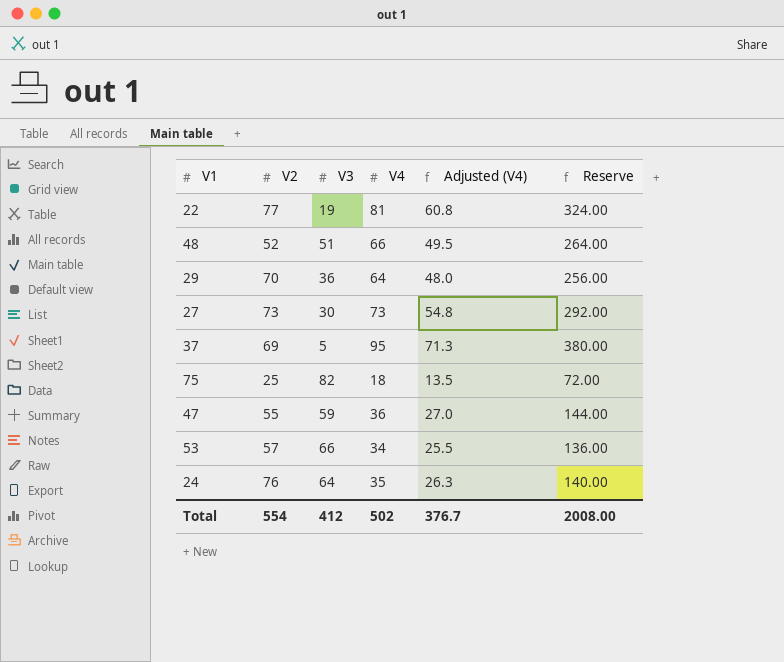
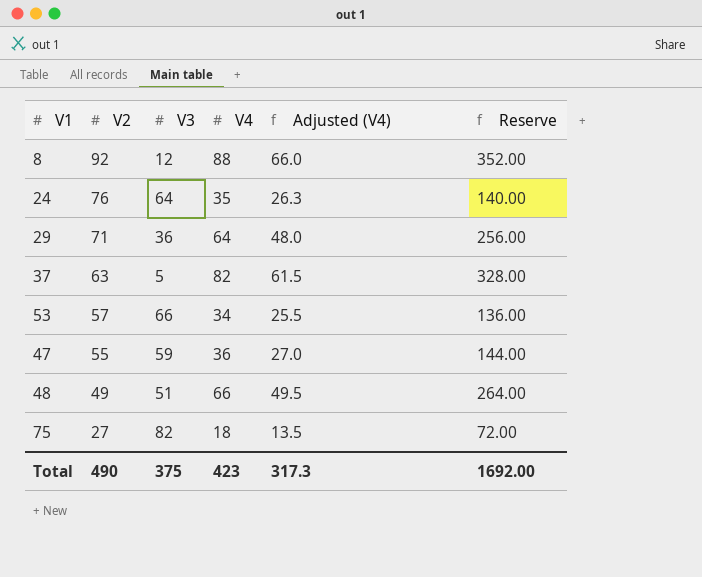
row order: none -> V2 descending
row 22: 77 | 19 | 81 | 60.8 | 324.00 -> none
row 27: 73 | 30 | 73 | 54.8 | 292.00 -> none
row 8: none -> 92 | 12 | 88 | 66.0 | 352.00
29 | V2: 70 -> 71
37 | V2: 69 -> 63
37 | V4: 95 -> 82
37 | Adjusted (V4): 71.3 -> 61.5
37 | Reserve: 380.00 -> 328.00
48 | V2: 52 -> 49
75 | V2: 25 -> 27
Total | V2: 554 -> 490
Total | V3: 412 -> 375
Total | V4: 502 -> 423
Total | Adjusted (V4): 376.7 -> 317.3
Total | Reserve: 2008.00 -> 1692.00

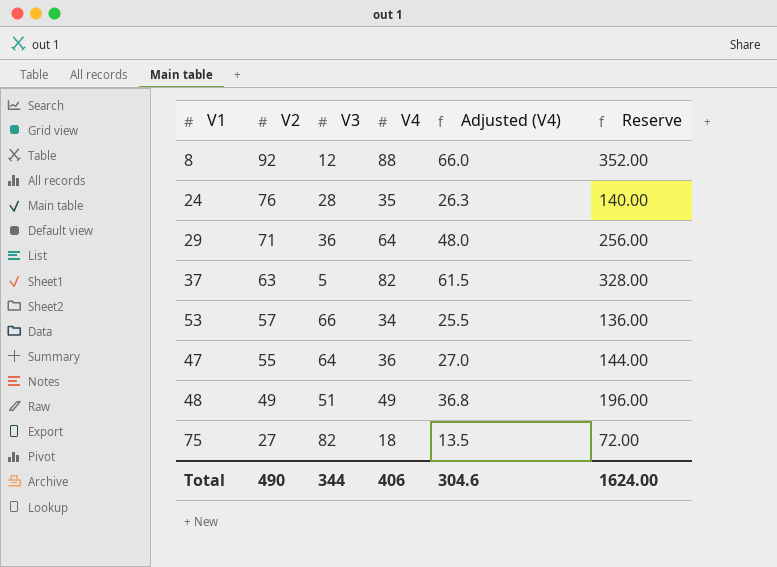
24 | V3: 64 -> 28
47 | V3: 59 -> 64
48 | V4: 66 -> 49
48 | Adjusted (V4): 49.5 -> 36.8
48 | Reserve: 264.00 -> 196.00
Total | V3: 375 -> 344
Total | V4: 423 -> 406
Total | Adjusted (V4): 317.3 -> 304.6
Total | Reserve: 1692.00 -> 1624.00

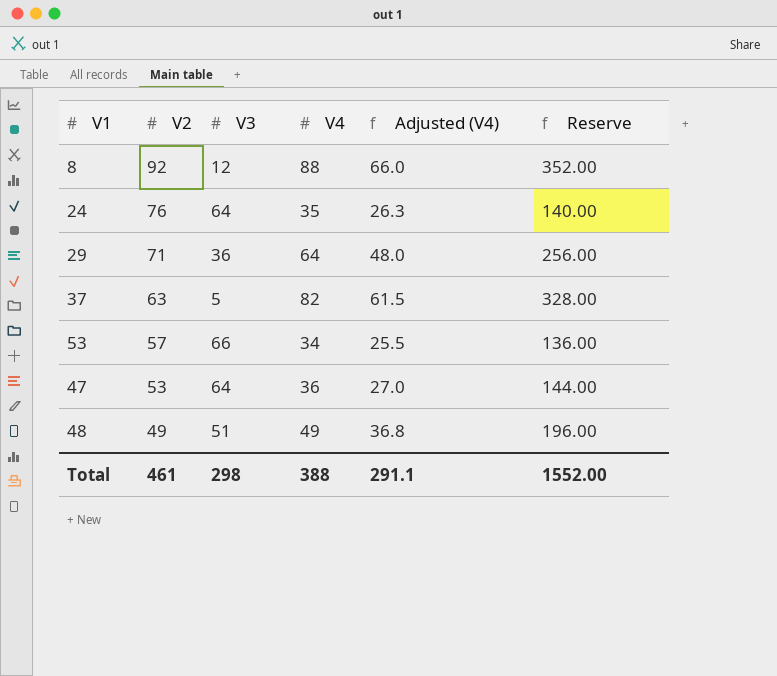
row 75: 27 | 82 | 18 | 13.5 | 72.00 -> none
24 | V3: 28 -> 64
47 | V2: 55 -> 53
Total | V2: 490 -> 461
Total | V3: 344 -> 298
Total | V4: 406 -> 388
Total | Adjusted (V4): 304.6 -> 291.1
Total | Reserve: 1624.00 -> 1552.00

